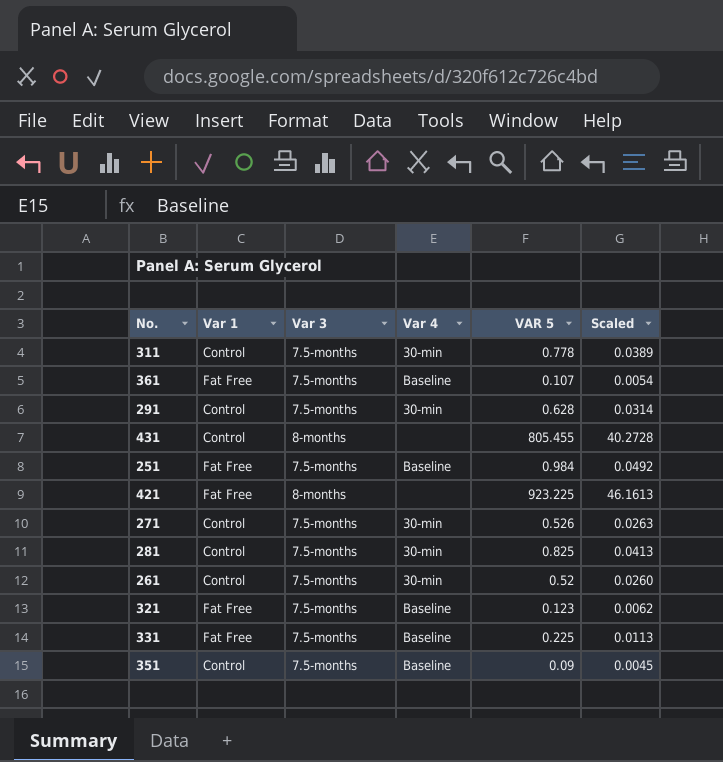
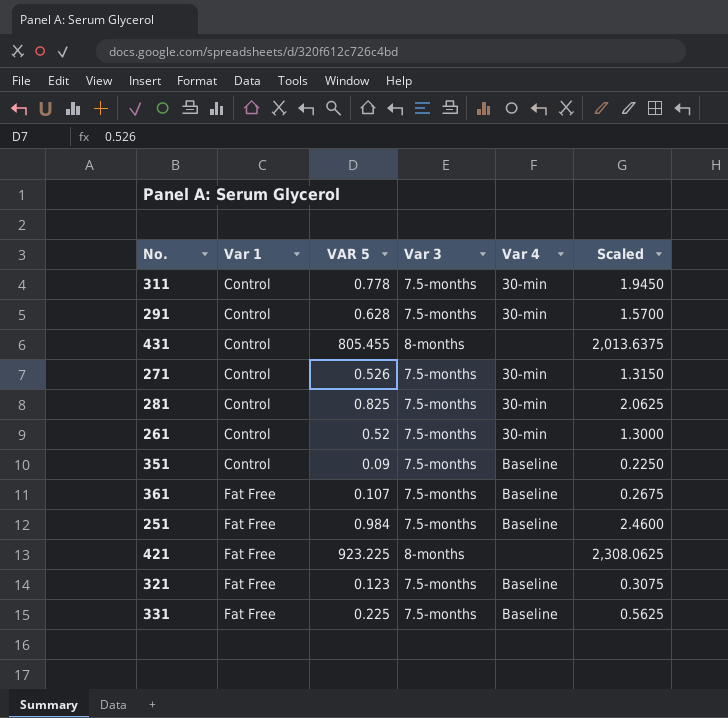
row order: none -> Var 1 ascending
column VAR 5 | position: 5 -> 3
column Scaled | formula: [VAR 5] * 0.05 -> [VAR 5] * 2.5

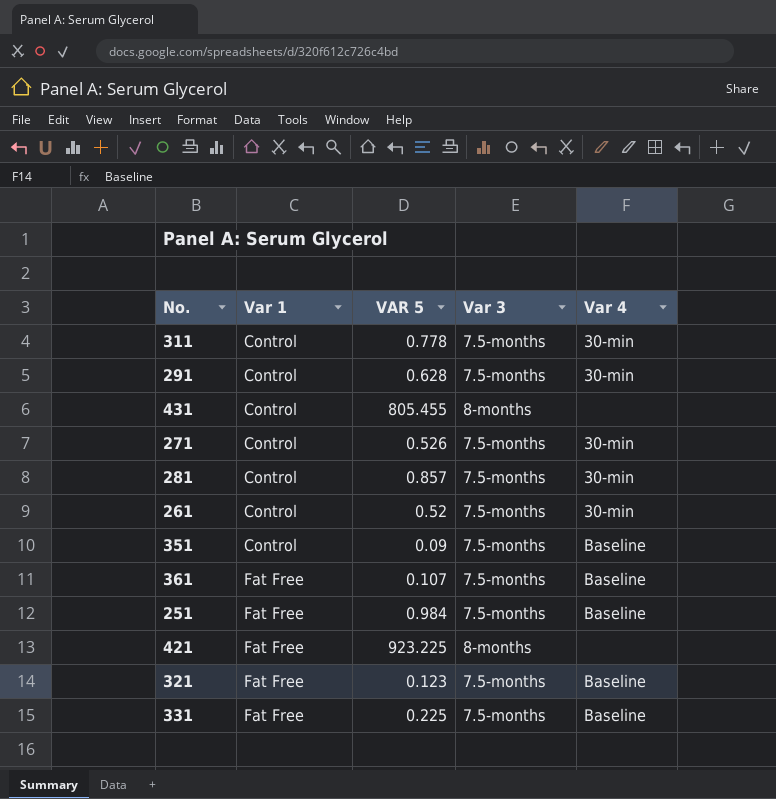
column Scaled | formula: [VAR 5] * 2.5 -> none
281 | VAR 5: 0.825 -> 0.857

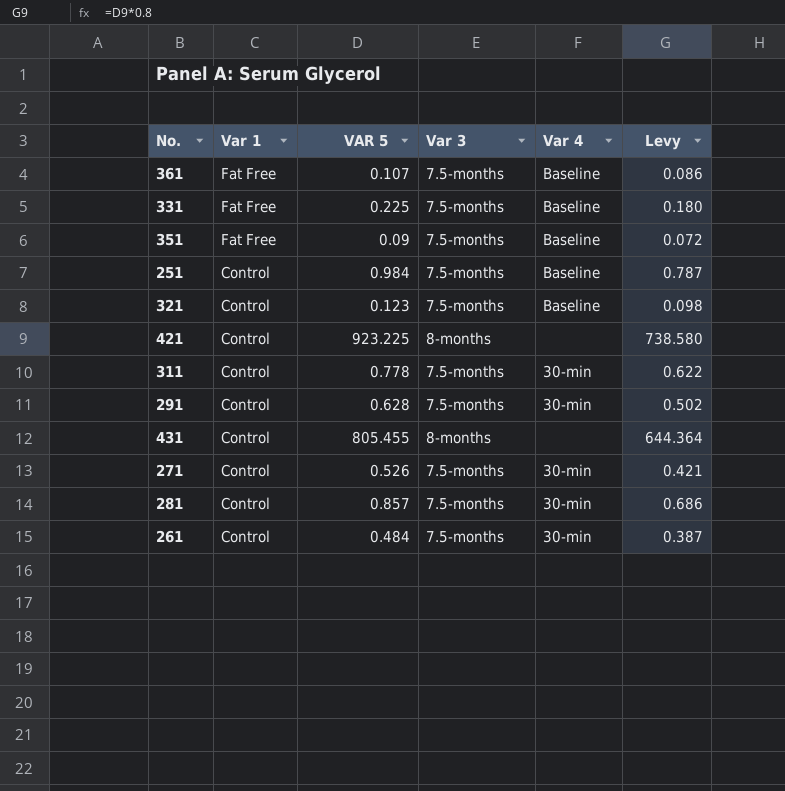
row order: Var 1 ascending -> Var 1 descending
column Levy | formula: none -> [VAR 5] * 0.8
351 | Var 1: Control -> Fat Free
251 | Var 1: Fat Free -> Control
321 | Var 1: Fat Free -> Control
421 | Var 1: Fat Free -> Control
261 | VAR 5: 0.52 -> 0.484

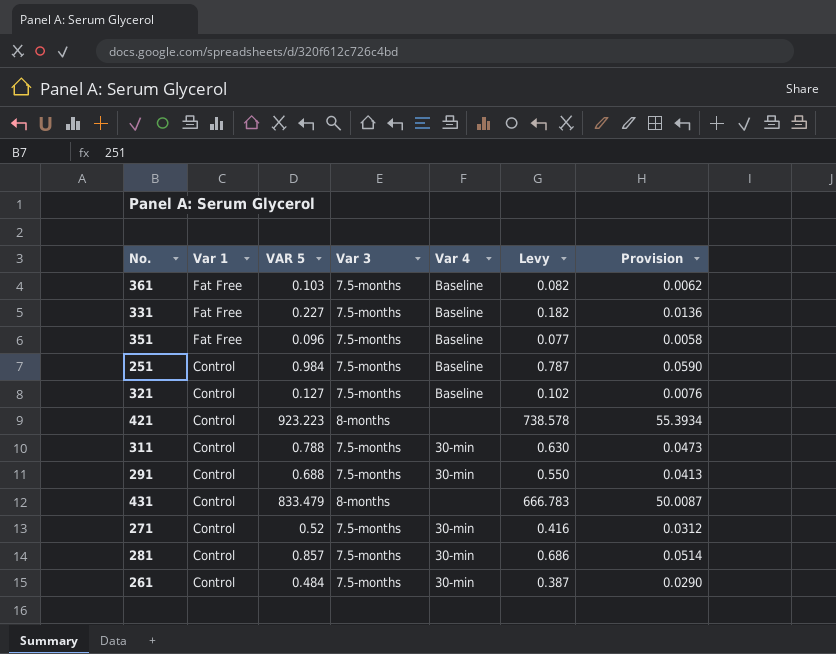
column Provision | formula: none -> [VAR 5] * 0.06
361 | VAR 5: 0.107 -> 0.103
361 | Levy: 0.086 -> 0.082
331 | VAR 5: 0.225 -> 0.227
331 | Levy: 0.180 -> 0.182
351 | VAR 5: 0.09 -> 0.096
351 | Levy: 0.072 -> 0.077
321 | VAR 5: 0.123 -> 0.127
321 | Levy: 0.098 -> 0.102
421 | VAR 5: 923.225 -> 923.223
421 | Levy: 738.580 -> 738.578
311 | VAR 5: 0.778 -> 0.788
311 | Levy: 0.622 -> 0.630
291 | VAR 5: 0.628 -> 0.688
291 | Levy: 0.502 -> 0.550
431 | VAR 5: 805.455 -> 833.479
431 | Levy: 644.364 -> 666.783
271 | VAR 5: 0.526 -> 0.52
271 | Levy: 0.421 -> 0.416

